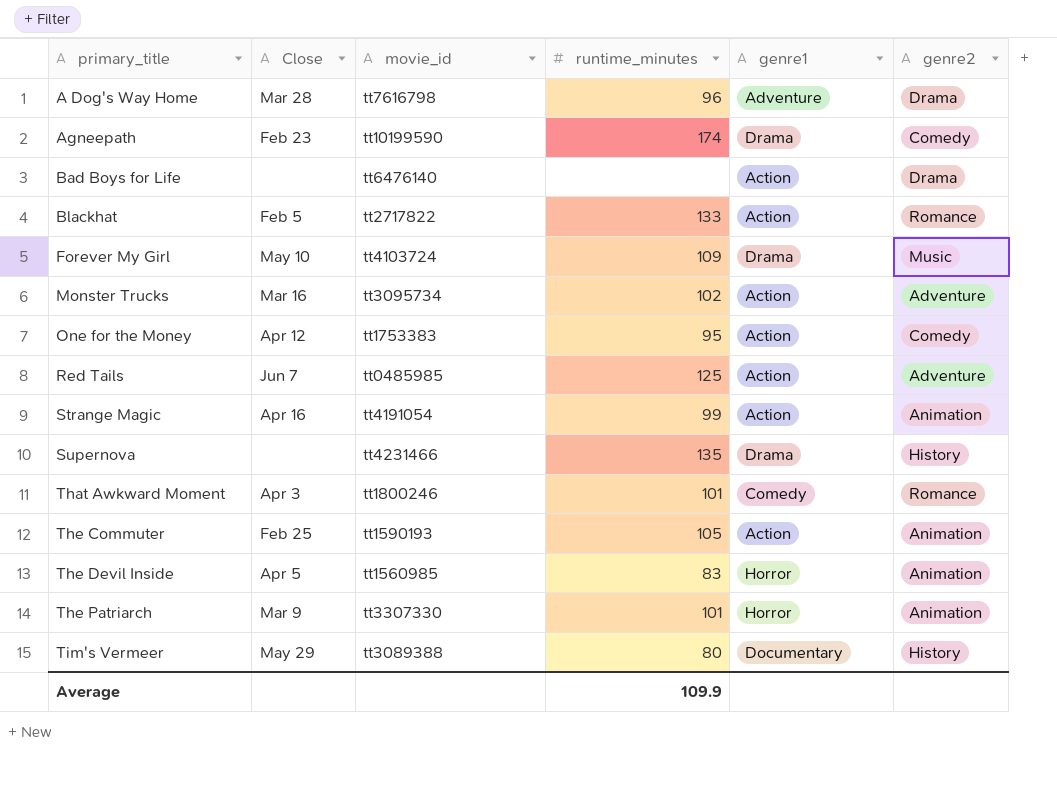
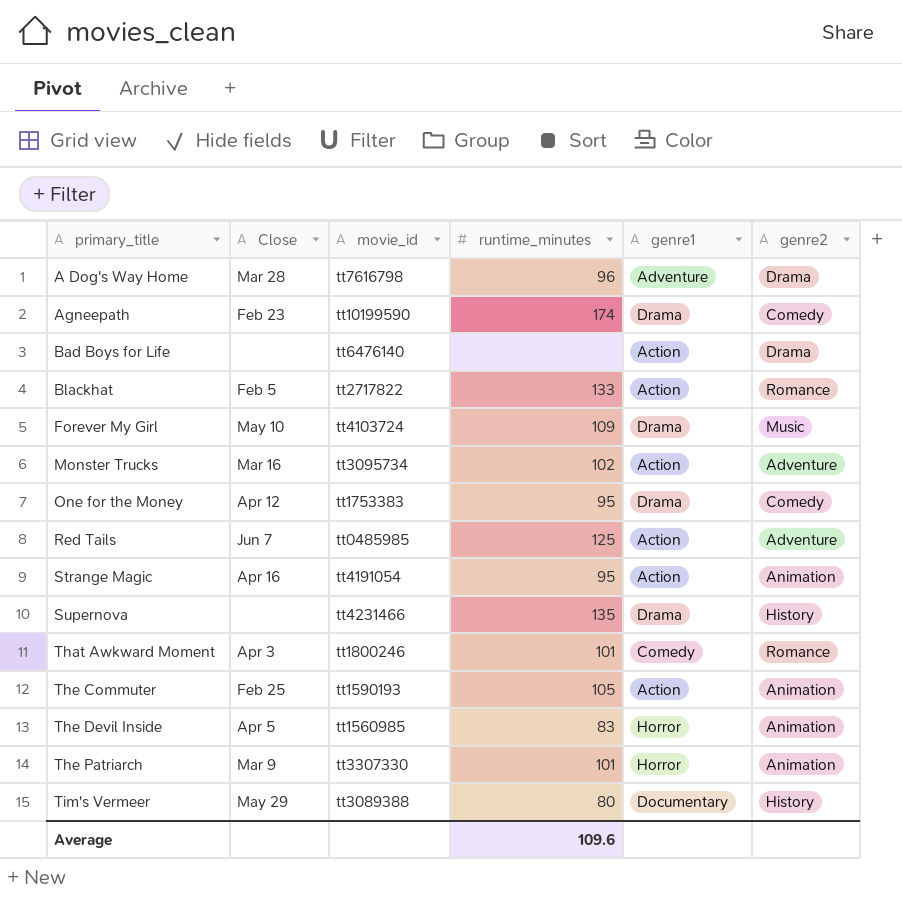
One for the Money | genre1: Action -> Drama
Strange Magic | runtime_minutes: 99 -> 95
Average | runtime_minutes: 109.9 -> 109.6

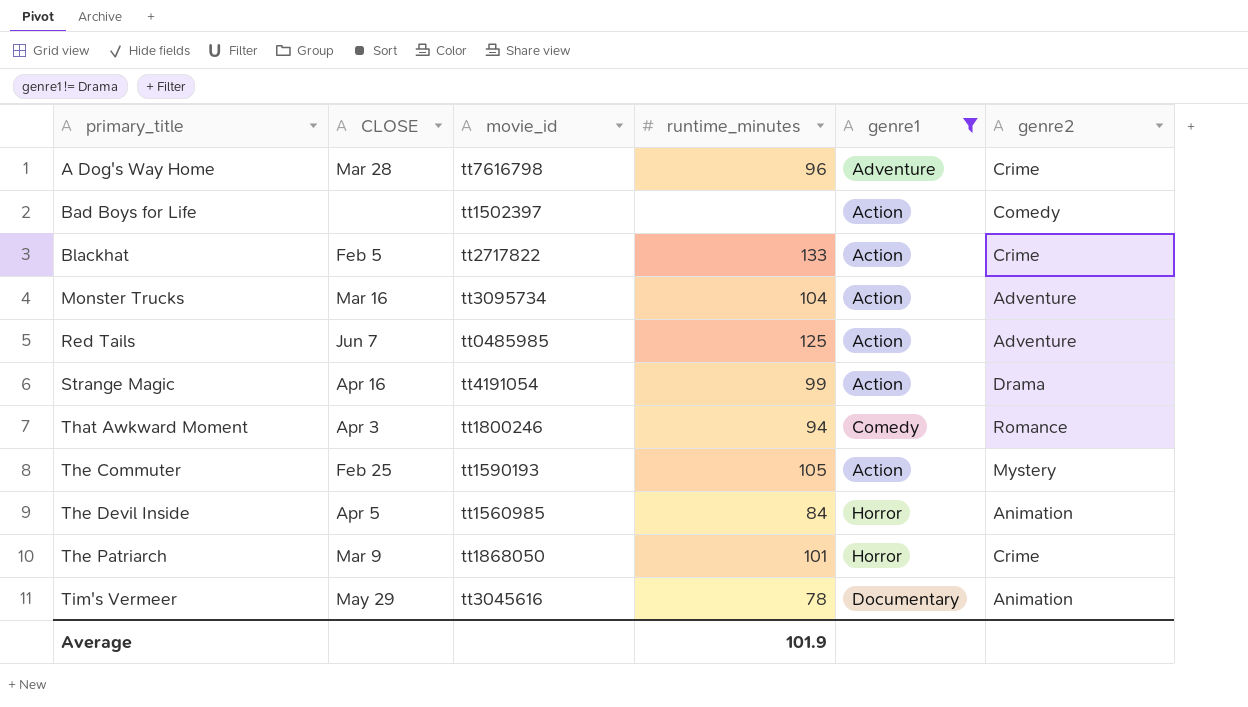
filter: none -> genre1 != Drama
column name: Close -> CLOSE
A Dog's Way Home | genre2: Drama -> Crime
Bad Boys for Life | movie_id: tt6476140 -> tt1502397
Bad Boys for Life | genre2: Drama -> Comedy
Blackhat | genre2: Romance -> Crime
Monster Trucks | runtime_minutes: 102 -> 104
Strange Magic | runtime_minutes: 95 -> 99
Strange Magic | genre2: Animation -> Drama
That Awkward Moment | runtime_minutes: 101 -> 94
The Commuter | genre2: Animation -> Mystery
The Devil Inside | runtime_minutes: 83 -> 84
The Patriarch | movie_id: tt3307330 -> tt1868050
The Patriarch | genre2: Animation -> Crime
Tim's Vermeer | movie_id: tt3089388 -> tt3045616
Tim's Vermeer | runtime_minutes: 80 -> 78
Tim's Vermeer | genre2: History -> Animation
Average | runtime_minutes: 109.6 -> 101.9

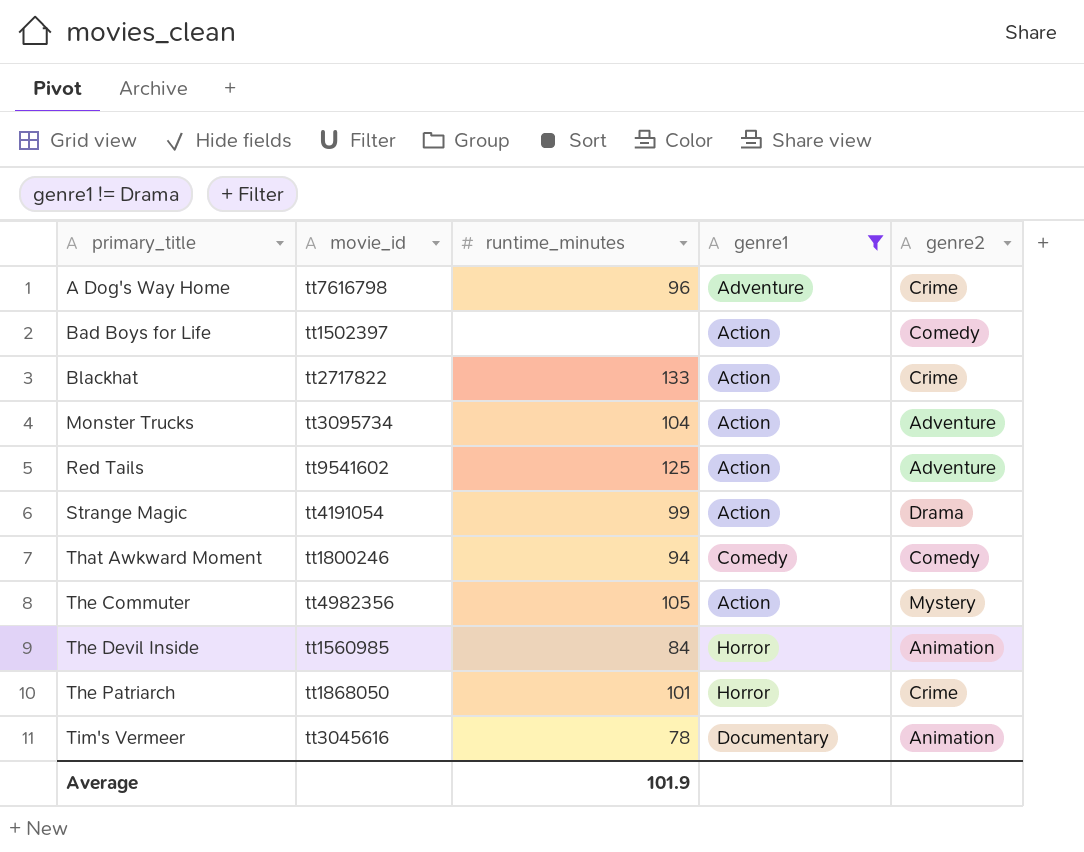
column CLOSE | position: 2 -> none
Red Tails | movie_id: tt0485985 -> tt9541602
That Awkward Moment | genre2: Romance -> Comedy
The Commuter | movie_id: tt1590193 -> tt4982356

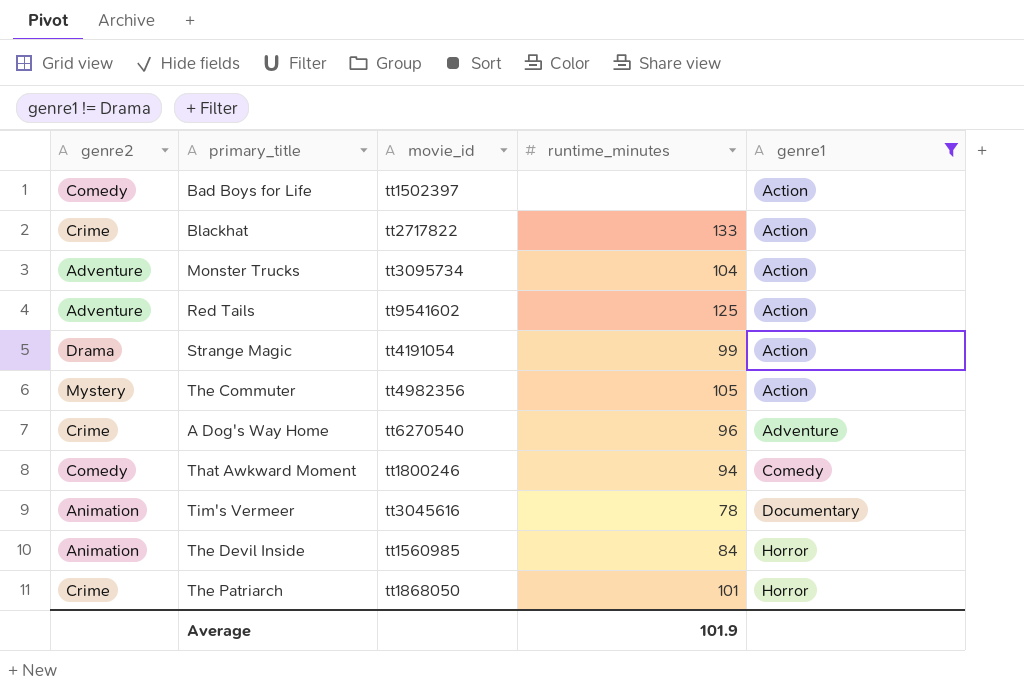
row order: primary_title ascending -> genre1 ascending
column genre2 | position: 5 -> 1
A Dog's Way Home | movie_id: tt7616798 -> tt6270540

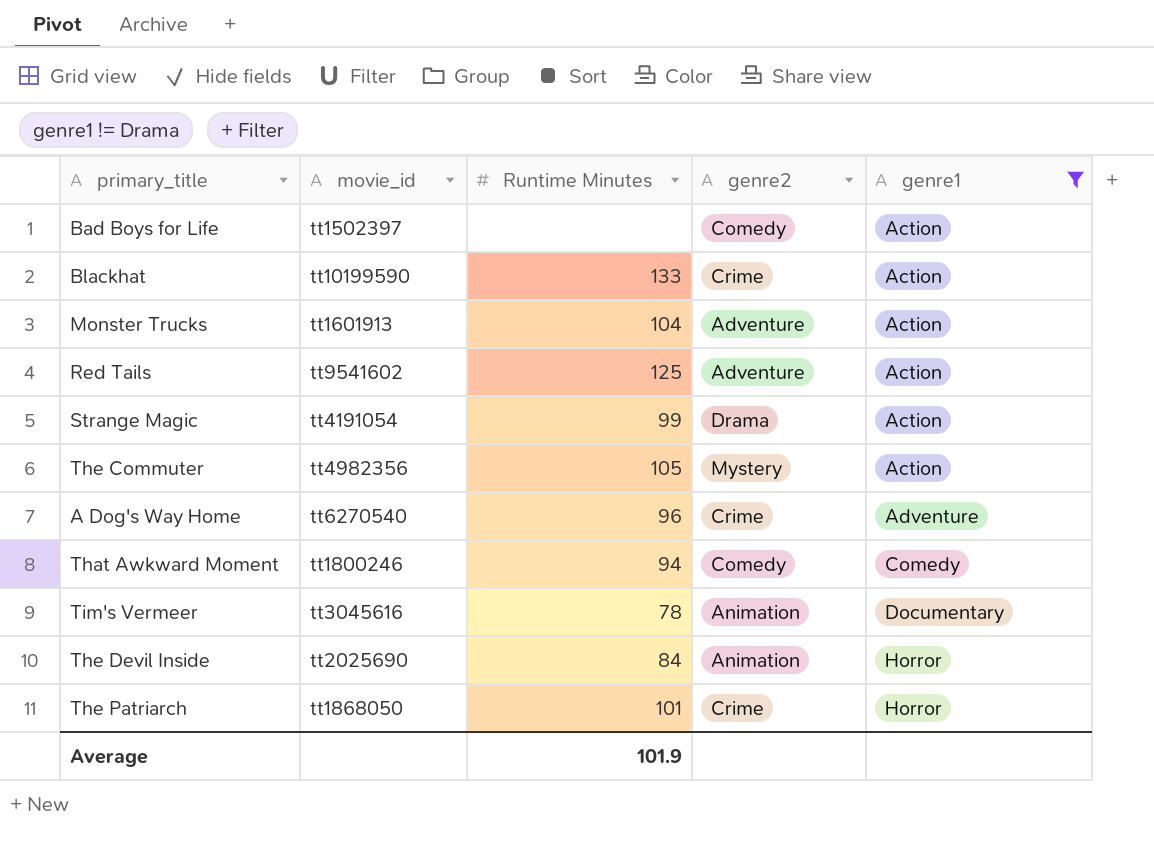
column name: runtime_minutes -> Runtime Minutes
column genre2 | position: 1 -> 4
Blackhat | movie_id: tt2717822 -> tt10199590
Monster Trucks | movie_id: tt3095734 -> tt1601913
The Devil Inside | movie_id: tt1560985 -> tt2025690

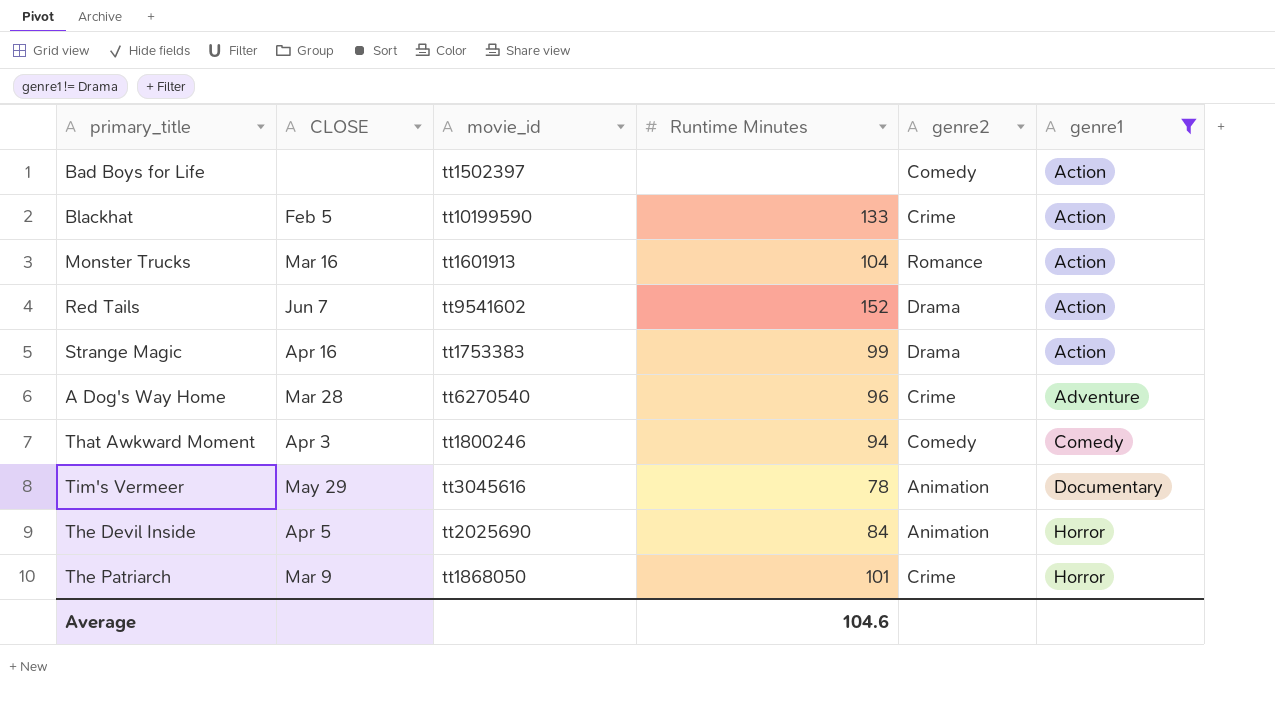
column CLOSE | position: none -> 2
row The Commuter: tt4982356 | 105 | Mystery | Action -> none
Monster Trucks | genre2: Adventure -> Romance
Red Tails | Runtime Minutes: 125 -> 152
Red Tails | genre2: Adventure -> Drama
Strange Magic | movie_id: tt4191054 -> tt1753383
Average | Runtime Minutes: 101.9 -> 104.6

